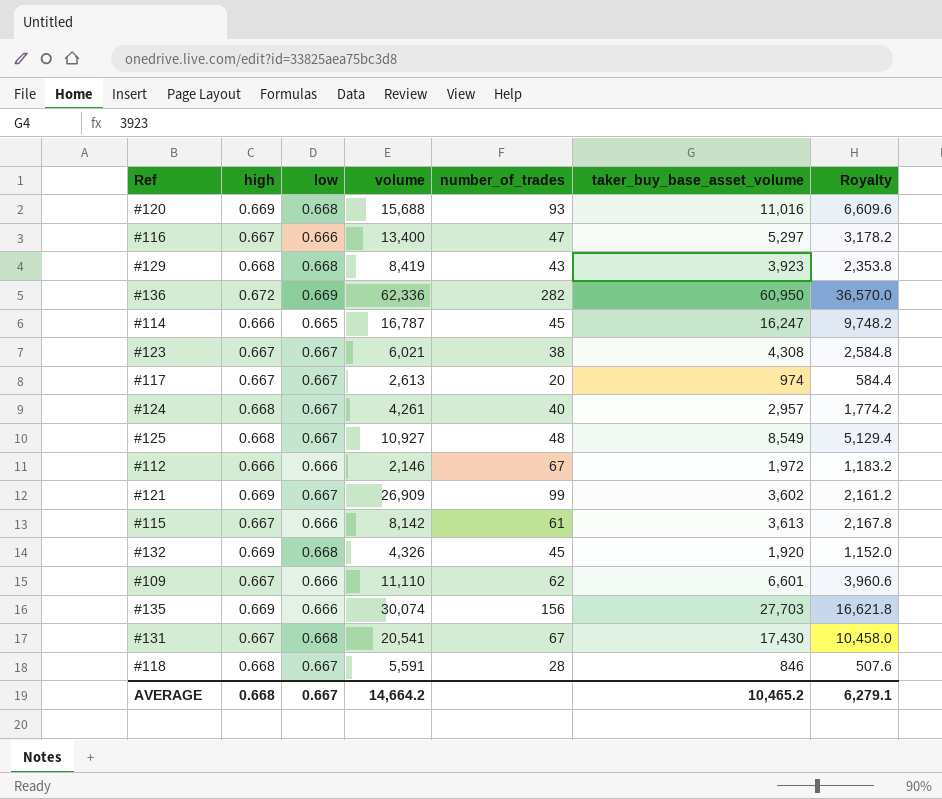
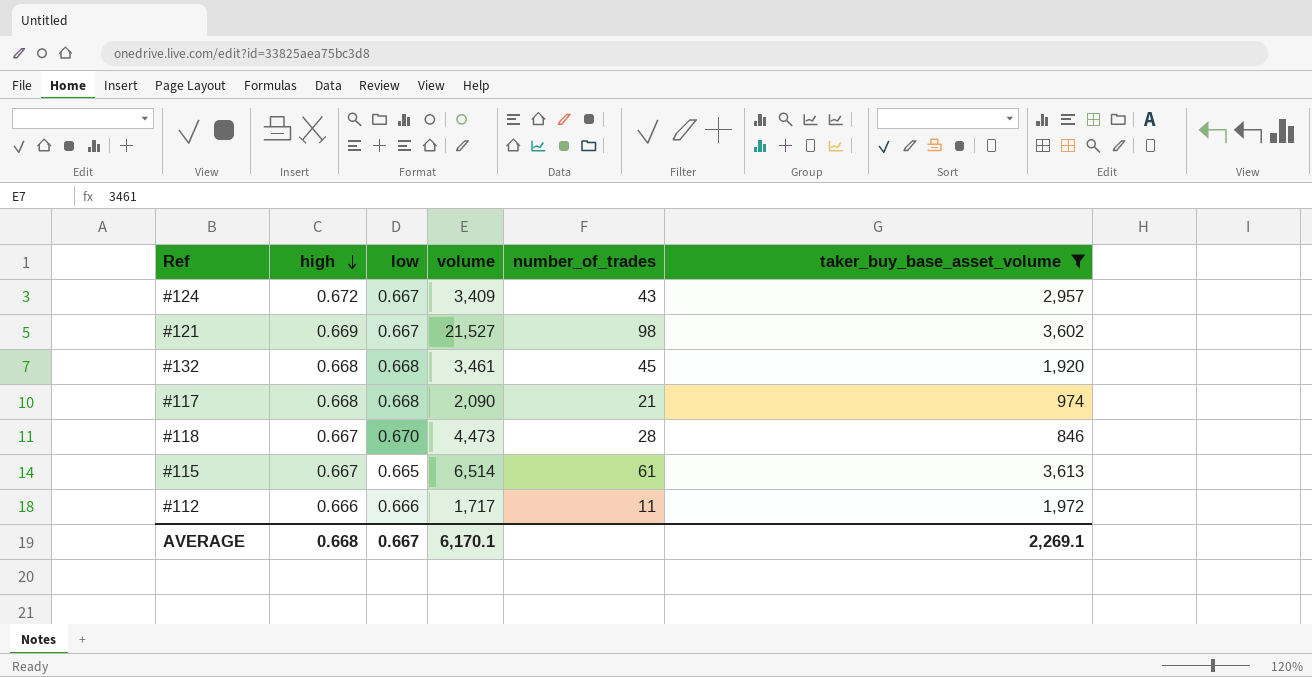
filter: none -> taker_buy_base_asset_volume <= 3,613
row order: none -> high descending
column Royalty | formula: [taker_buy_base_asset_volume] * 0.6 -> none
#124 | high: 0.668 -> 0.672
#124 | volume: 4,261 -> 3,409
#124 | number_of_trades: 40 -> 43
#121 | volume: 26,909 -> 21,527
#121 | number_of_trades: 99 -> 98
#132 | high: 0.669 -> 0.668
#132 | volume: 4,326 -> 3,461
#117 | high: 0.667 -> 0.668
#117 | low: 0.667 -> 0.668
#117 | volume: 2,613 -> 2,090
#117 | number_of_trades: 20 -> 21
#118 | high: 0.668 -> 0.667
#118 | low: 0.667 -> 0.670
#118 | volume: 5,591 -> 4,473
#115 | low: 0.666 -> 0.665
#115 | volume: 8,142 -> 6,514
#112 | volume: 2,146 -> 1,717
#112 | number_of_trades: 67 -> 11
AVERAGE | volume: 14,664.2 -> 6,170.1
AVERAGE | taker_buy_base_asset_volume: 10,465.2 -> 2,269.1

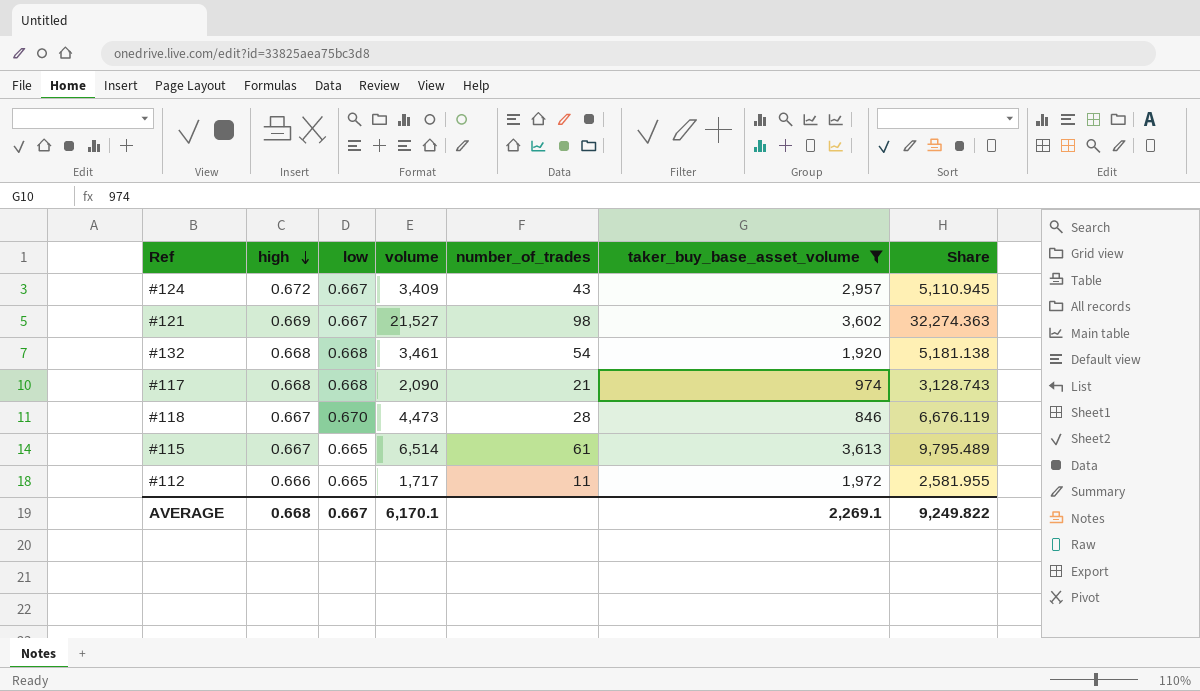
column Share | formula: none -> [volume] / [low]
#132 | number_of_trades: 45 -> 54
#112 | low: 0.666 -> 0.665

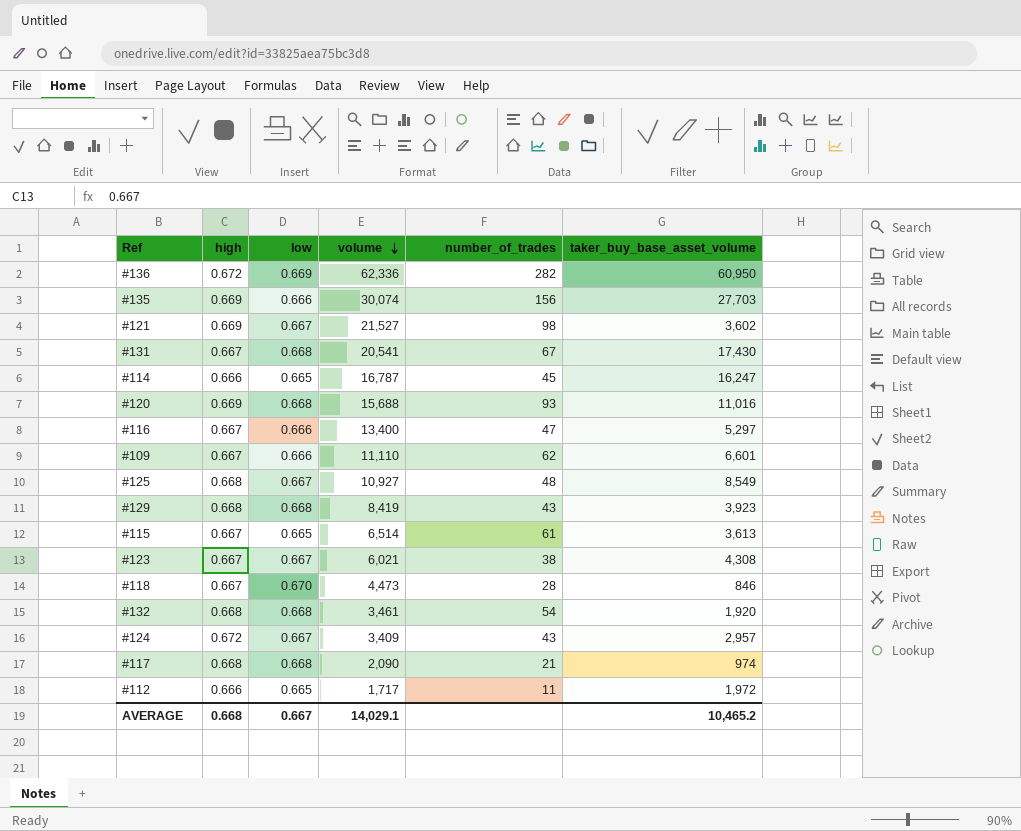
filter: taker_buy_base_asset_volume <= 3,613 -> none
row order: high descending -> volume descending
column Share | formula: [volume] / [low] -> none
AVERAGE | volume: 6,170.1 -> 14,029.1
AVERAGE | taker_buy_base_asset_volume: 2,269.1 -> 10,465.2

